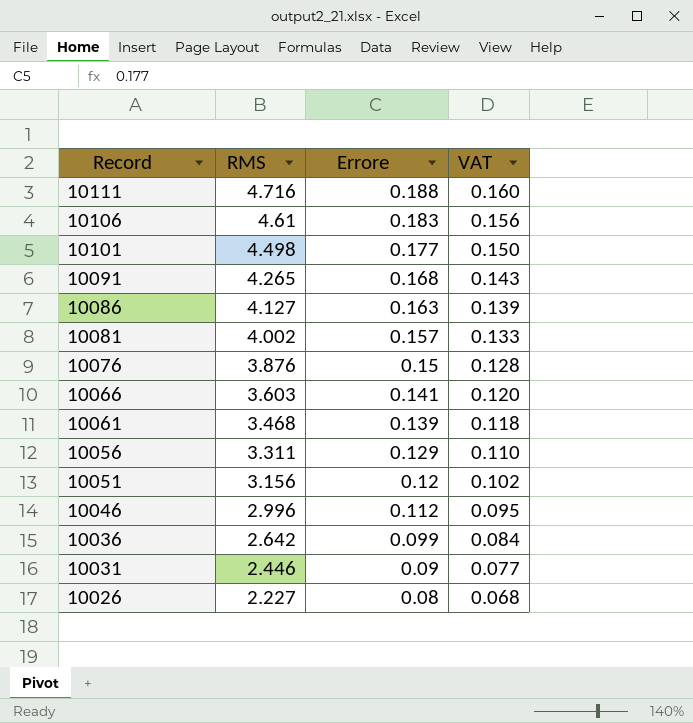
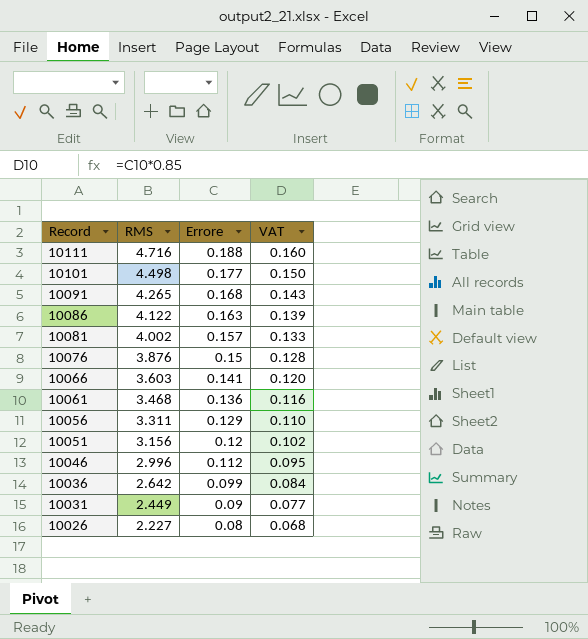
row 10106: 4.61 | 0.183 | 0.156 -> none
10086 | RMS: 4.127 -> 4.122
10061 | Errore: 0.139 -> 0.136
10061 | VAT: 0.118 -> 0.116
10031 | RMS: 2.446 -> 2.449

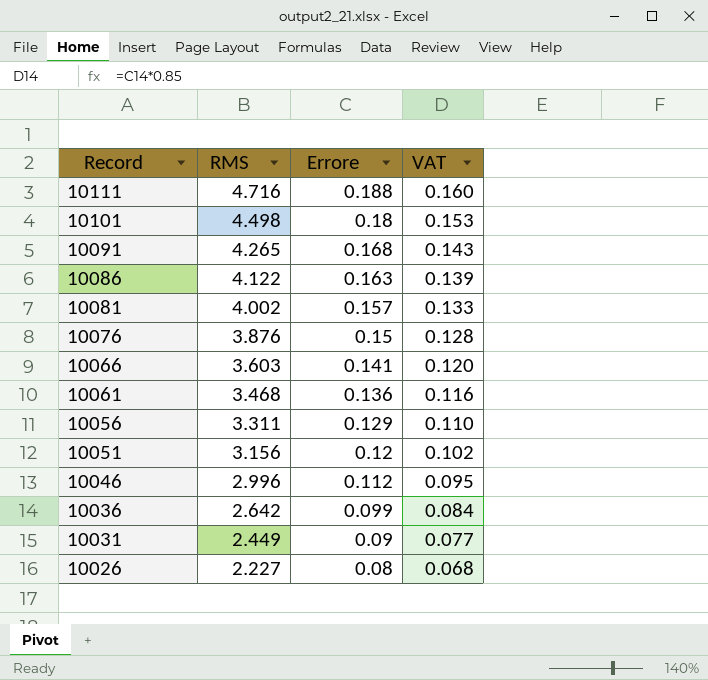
10101 | Errore: 0.177 -> 0.18
10101 | VAT: 0.150 -> 0.153

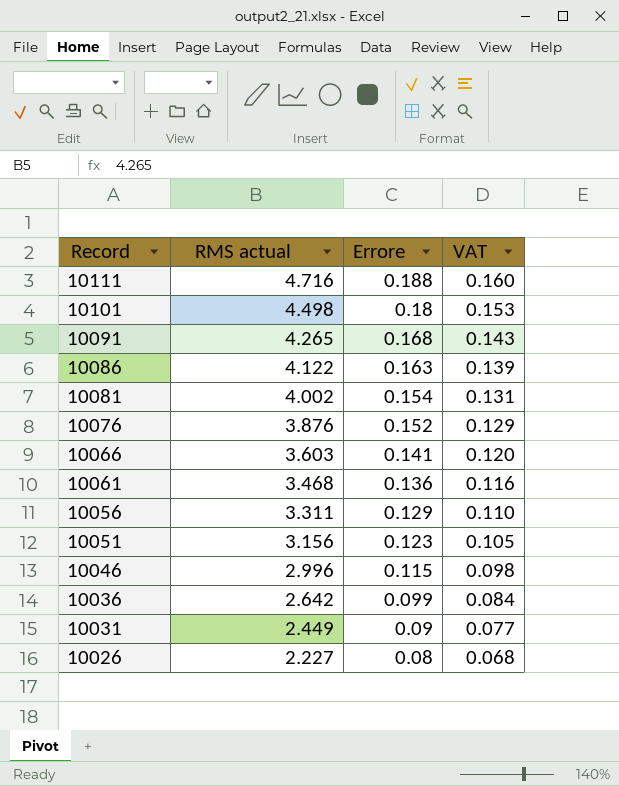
column name: RMS -> RMS actual
10081 | Errore: 0.157 -> 0.154
10081 | VAT: 0.133 -> 0.131
10076 | Errore: 0.15 -> 0.152
10076 | VAT: 0.128 -> 0.129
10051 | Errore: 0.12 -> 0.123
10051 | VAT: 0.102 -> 0.105
10046 | Errore: 0.112 -> 0.115
10046 | VAT: 0.095 -> 0.098

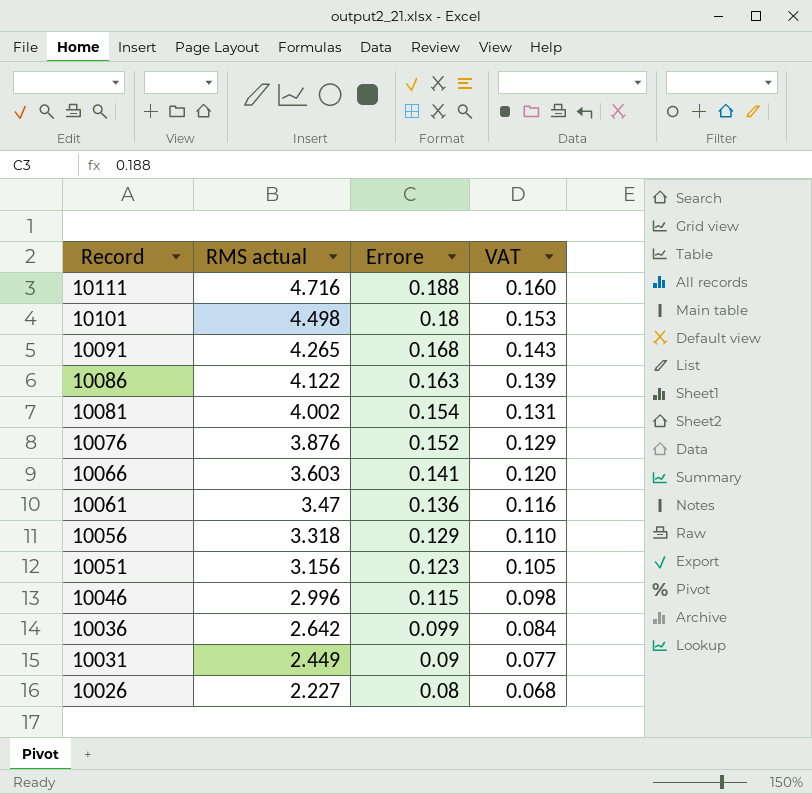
10061 | RMS actual: 3.468 -> 3.47
10056 | RMS actual: 3.311 -> 3.318

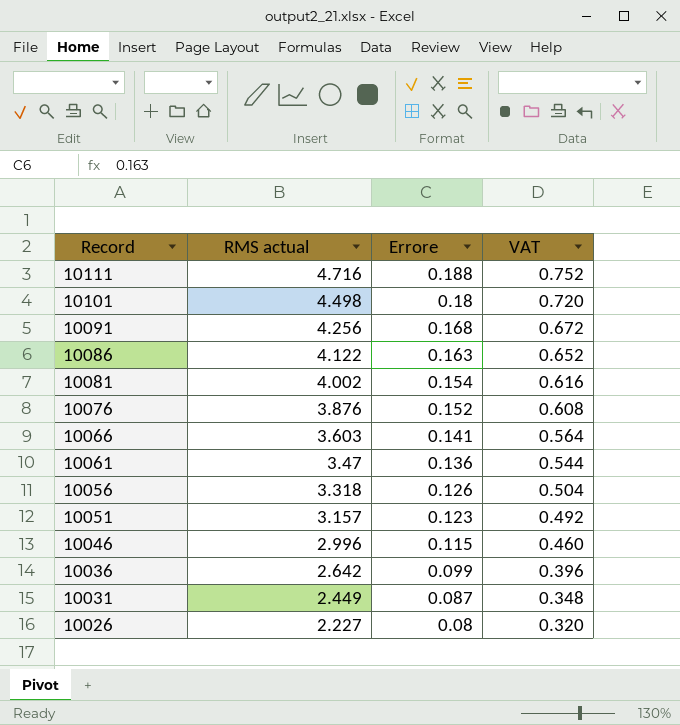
column VAT | formula: [Errore] * 0.85 -> [Errore] * 4
10091 | RMS actual: 4.265 -> 4.256
10056 | Errore: 0.129 -> 0.126
10051 | RMS actual: 3.156 -> 3.157
10031 | Errore: 0.09 -> 0.087

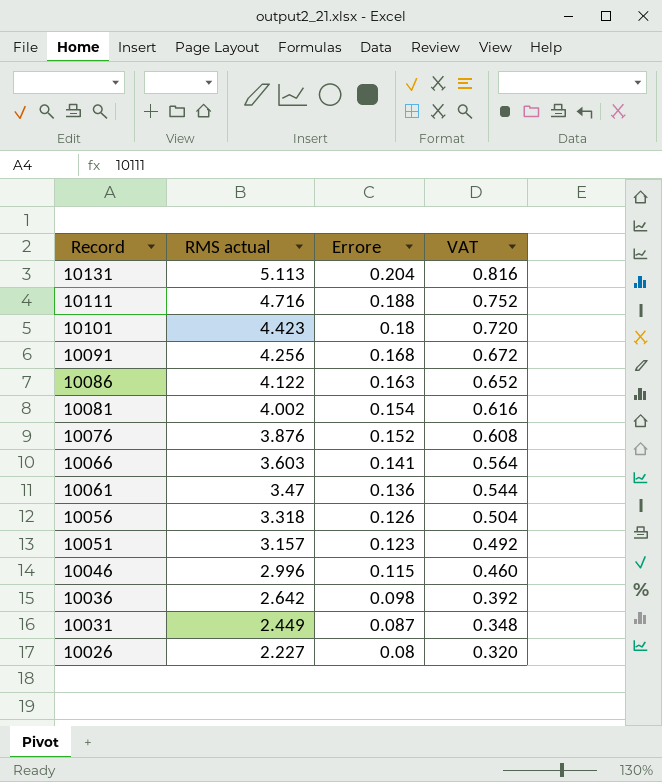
row 10131: none -> 5.113 | 0.204 | 0.816
10101 | RMS actual: 4.498 -> 4.423
10036 | Errore: 0.099 -> 0.098
10036 | VAT: 0.396 -> 0.392

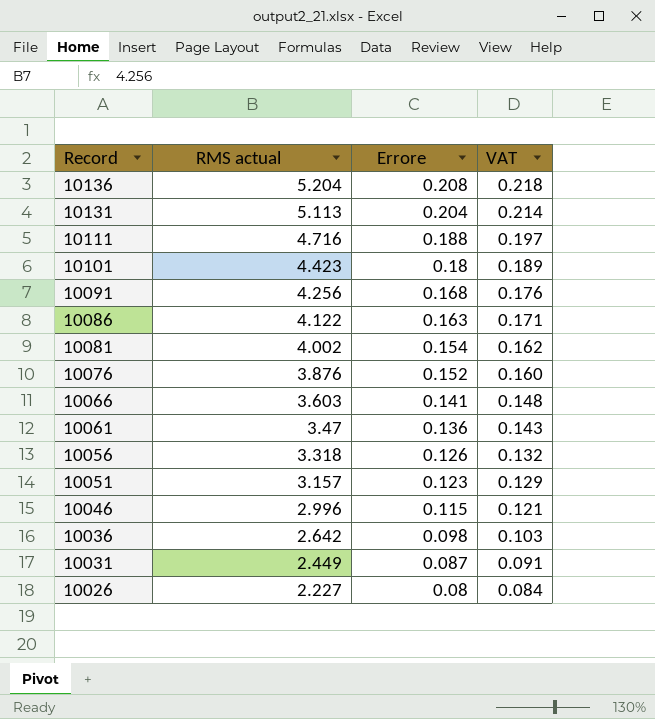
column VAT | formula: [Errore] * 4 -> [Errore] * 1.05
row 10136: none -> 5.204 | 0.208 | 0.218

